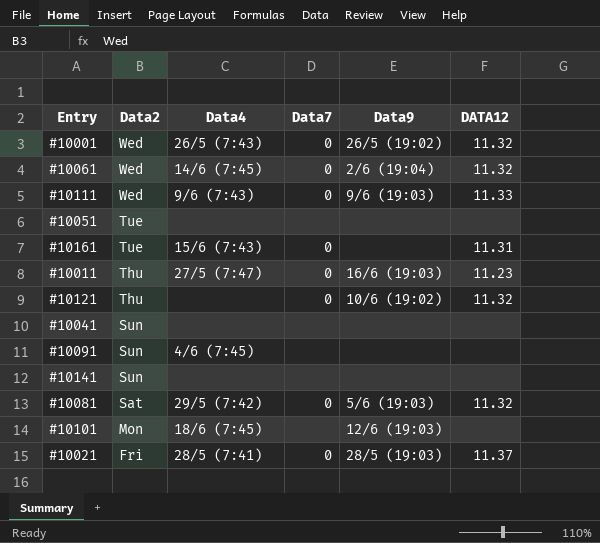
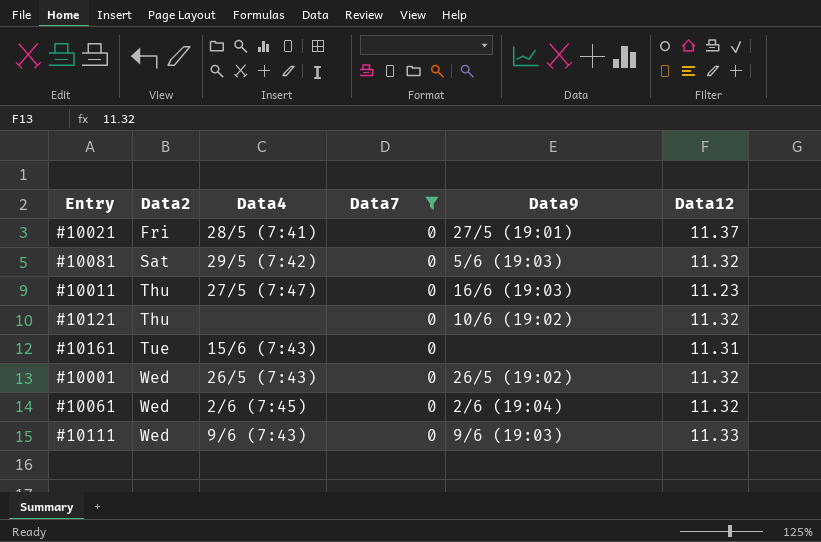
filter: none -> Data7 = 0
row order: Data2 descending -> Data2 ascending
column name: DATA12 -> Data12
#10021 | Data9: 28/5 (19:03) -> 27/5 (19:01)
#10061 | Data4: 14/6 (7:45) -> 2/6 (7:45)

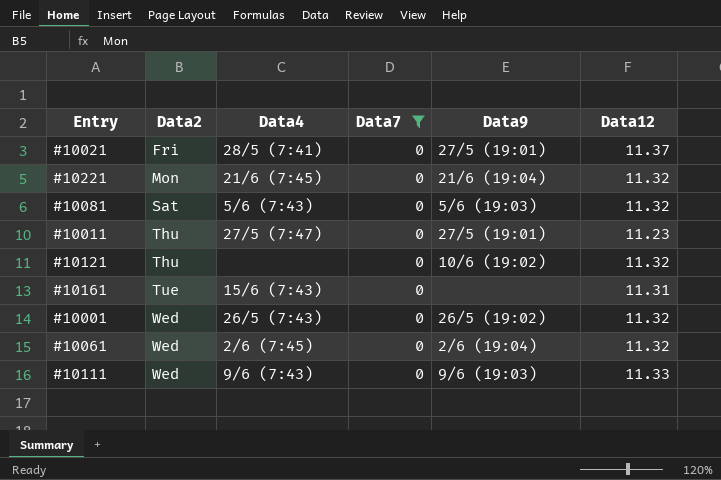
row #10221: none -> Mon | 21/6 (7:45) | 0 | 21/6 (19:04) | 11.32
#10081 | Data4: 29/5 (7:42) -> 5/6 (7:43)
#10011 | Data9: 16/6 (19:03) -> 27/5 (19:01)

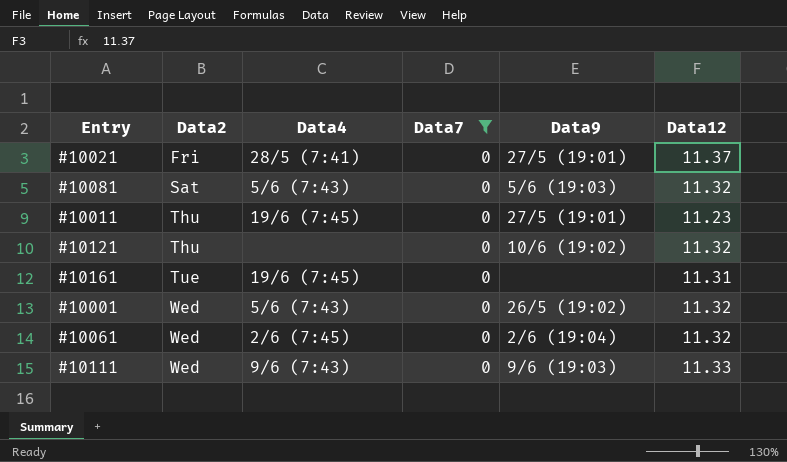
row #10221: Mon | 21/6 (7:45) | 0 | 21/6 (19:04) | 11.32 -> none
#10011 | Data4: 27/5 (7:47) -> 19/6 (7:45)
#10161 | Data4: 15/6 (7:43) -> 19/6 (7:45)
#10001 | Data4: 26/5 (7:43) -> 5/6 (7:43)

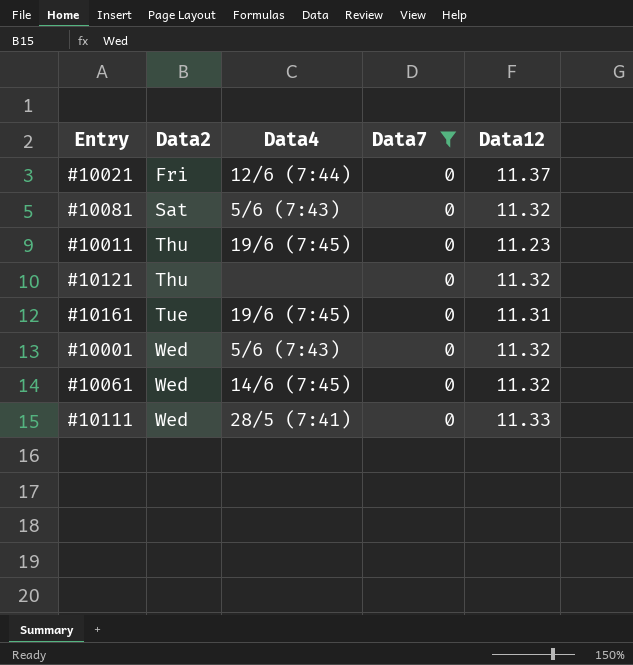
column Data9 | position: 5 -> none
#10021 | Data4: 28/5 (7:41) -> 12/6 (7:44)
#10061 | Data4: 2/6 (7:45) -> 14/6 (7:45)
#10111 | Data4: 9/6 (7:43) -> 28/5 (7:41)

